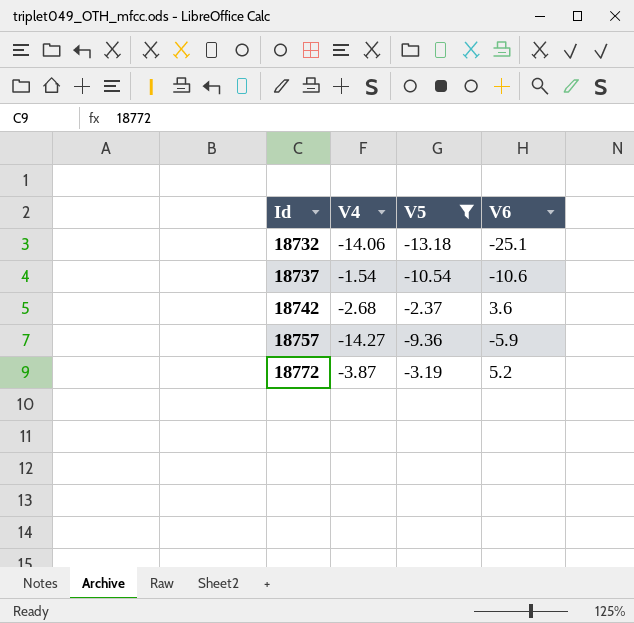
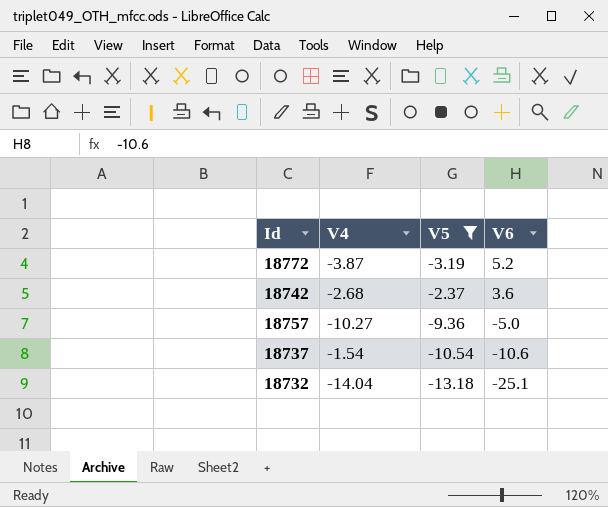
row order: Id ascending -> V6 descending
18757 | V4: -14.27 -> -10.27
18757 | V6: -5.9 -> -5.0
18732 | V4: -14.06 -> -14.04

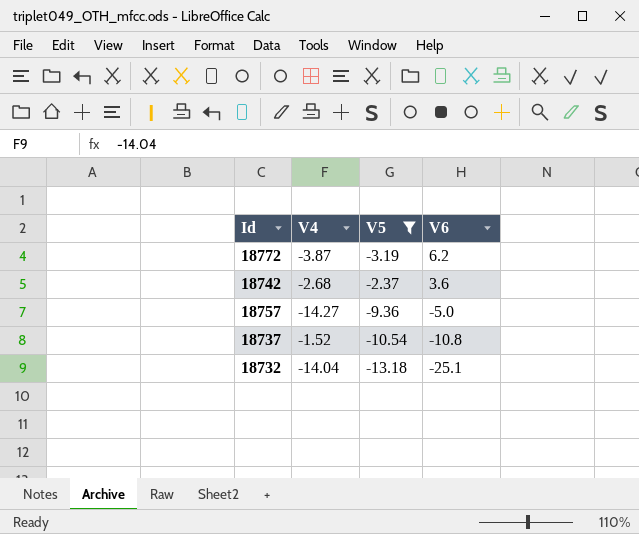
18772 | V6: 5.2 -> 6.2
18757 | V4: -10.27 -> -14.27
18737 | V4: -1.54 -> -1.52
18737 | V6: -10.6 -> -10.8

